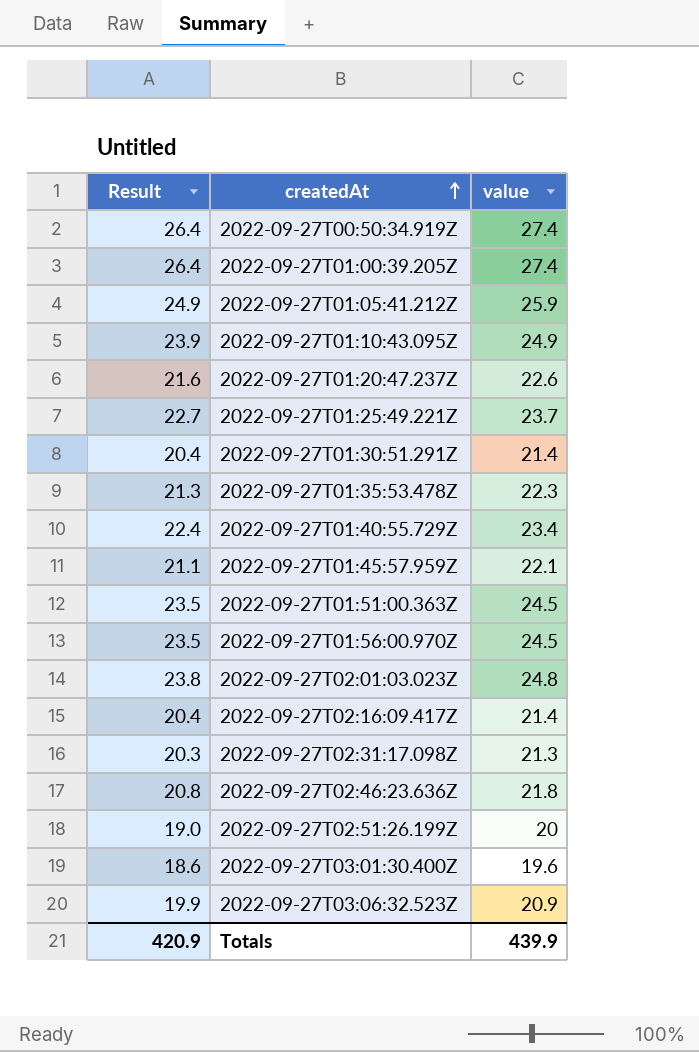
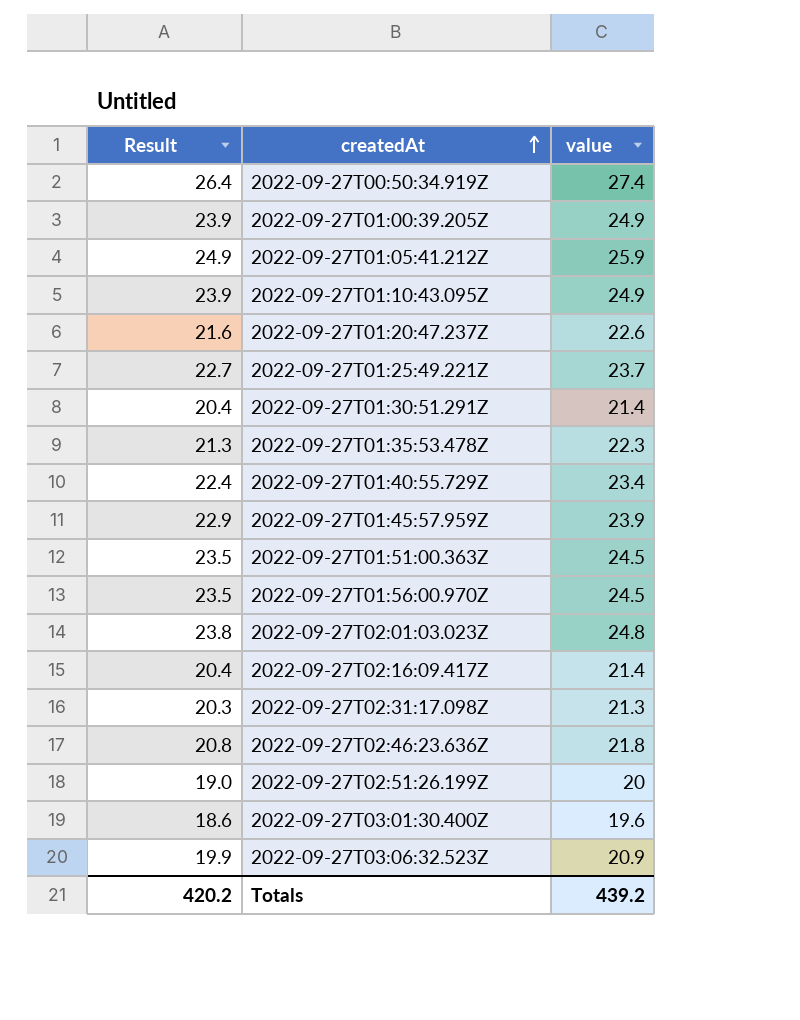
2022-09-27T01:00:39.205Z | Result: 26.4 -> 23.9
2022-09-27T01:00:39.205Z | value: 27.4 -> 24.9
2022-09-27T01:45:57.959Z | Result: 21.1 -> 22.9
2022-09-27T01:45:57.959Z | value: 22.1 -> 23.9
Totals | Result: 420.9 -> 420.2
Totals | value: 439.9 -> 439.2

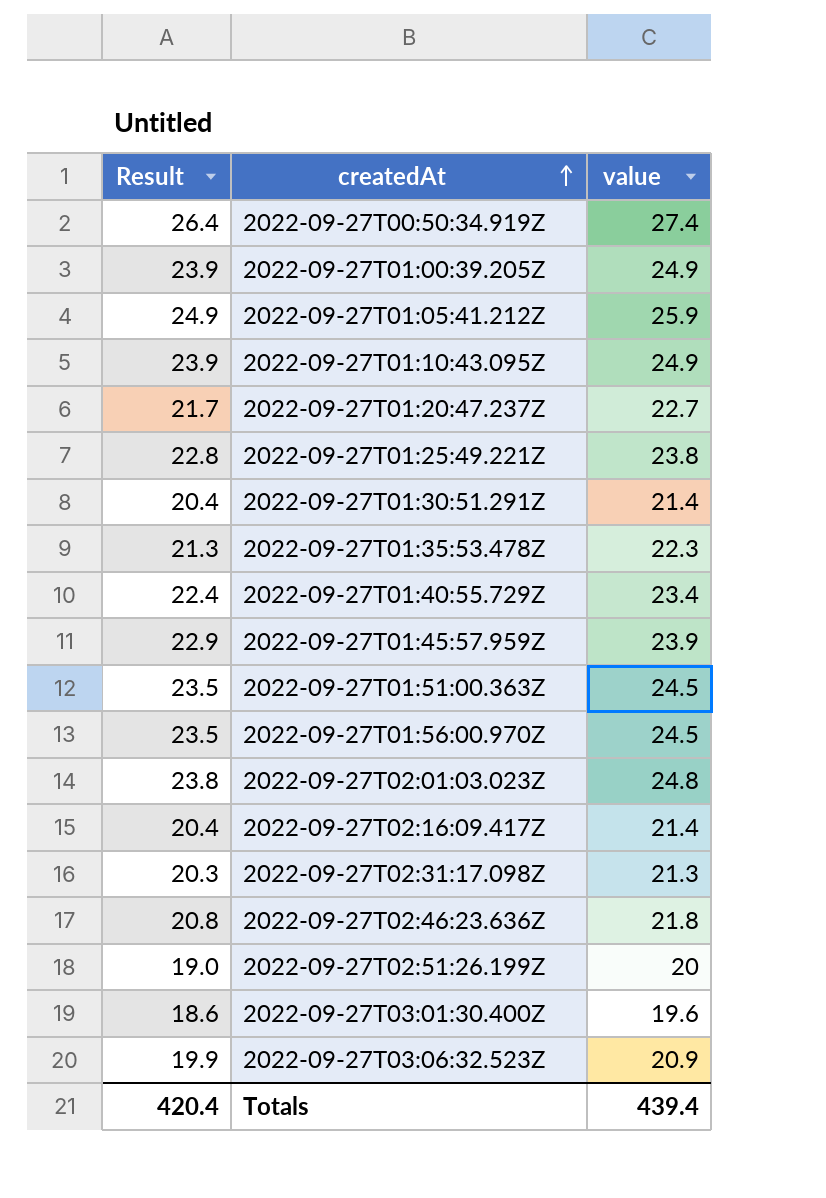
2022-09-27T01:20:47.237Z | Result: 21.6 -> 21.7
2022-09-27T01:20:47.237Z | value: 22.6 -> 22.7
2022-09-27T01:25:49.221Z | Result: 22.7 -> 22.8
2022-09-27T01:25:49.221Z | value: 23.7 -> 23.8
Totals | Result: 420.2 -> 420.4
Totals | value: 439.2 -> 439.4

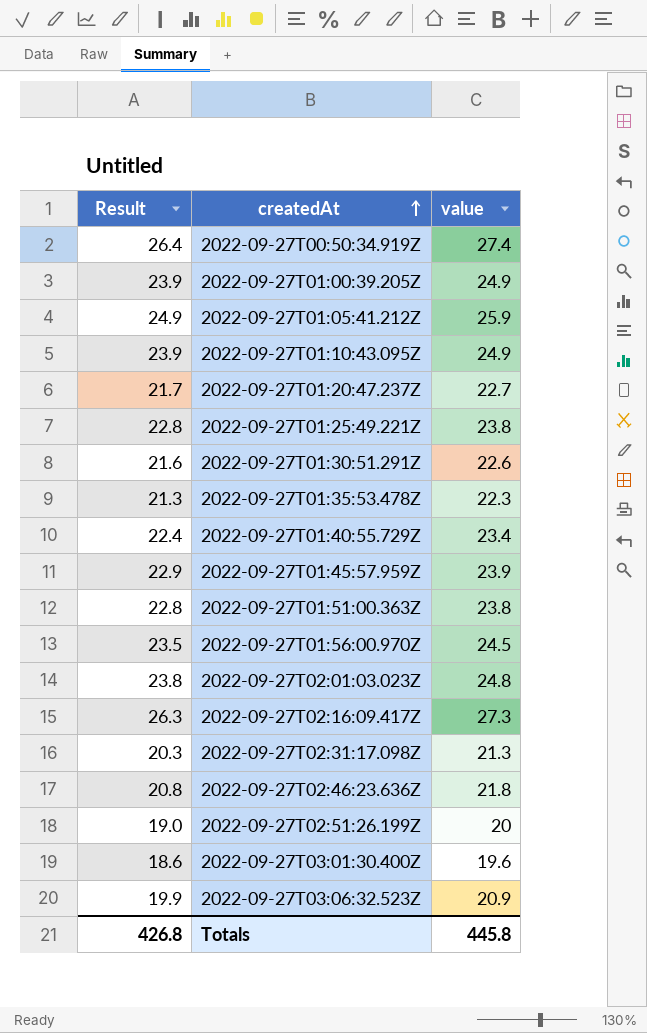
2022-09-27T01:30:51.291Z | Result: 20.4 -> 21.6
2022-09-27T01:30:51.291Z | value: 21.4 -> 22.6
2022-09-27T01:51:00.363Z | Result: 23.5 -> 22.8
2022-09-27T01:51:00.363Z | value: 24.5 -> 23.8
2022-09-27T02:16:09.417Z | Result: 20.4 -> 26.3
2022-09-27T02:16:09.417Z | value: 21.4 -> 27.3
Totals | Result: 420.4 -> 426.8
Totals | value: 439.4 -> 445.8

